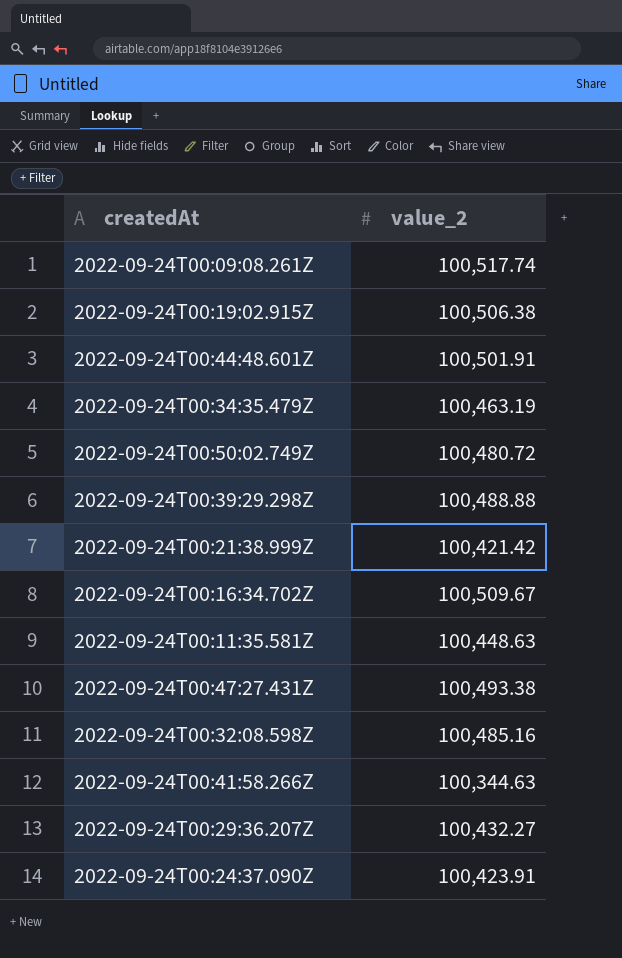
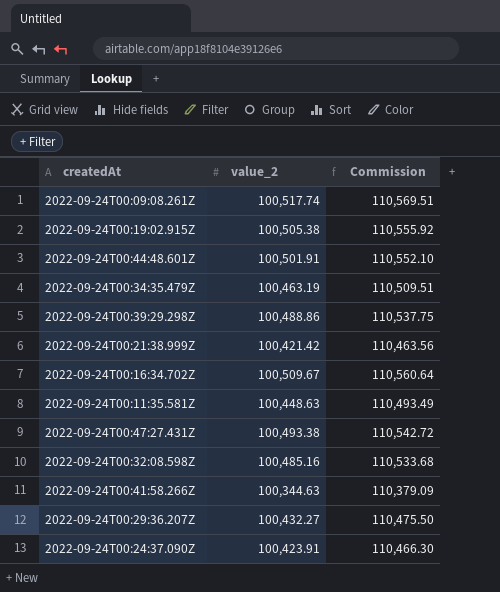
column Commission | formula: none -> [value_2] * 1.1
row 2022-09-24T00:50:02.749Z: 100,480.72 -> none
2022-09-24T00:19:02.915Z | value_2: 100,506.38 -> 100,505.38
2022-09-24T00:39:29.298Z | value_2: 100,488.88 -> 100,488.86

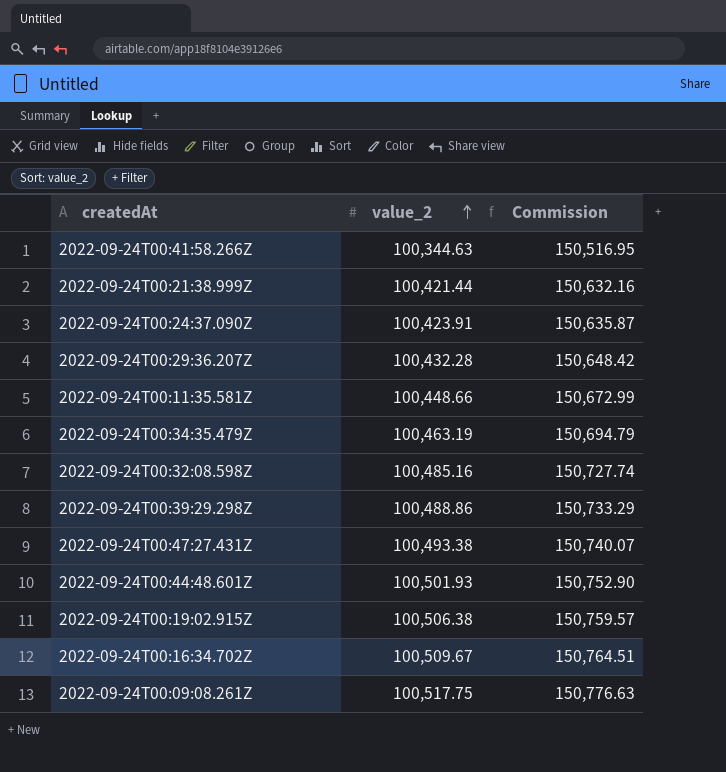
row order: none -> value_2 ascending
column Commission | formula: [value_2] * 1.1 -> [value_2] * 1.5
2022-09-24T00:21:38.999Z | value_2: 100,421.42 -> 100,421.44
2022-09-24T00:29:36.207Z | value_2: 100,432.27 -> 100,432.28
2022-09-24T00:11:35.581Z | value_2: 100,448.63 -> 100,448.66
2022-09-24T00:44:48.601Z | value_2: 100,501.91 -> 100,501.93
2022-09-24T00:19:02.915Z | value_2: 100,505.38 -> 100,506.38
2022-09-24T00:09:08.261Z | value_2: 100,517.74 -> 100,517.75

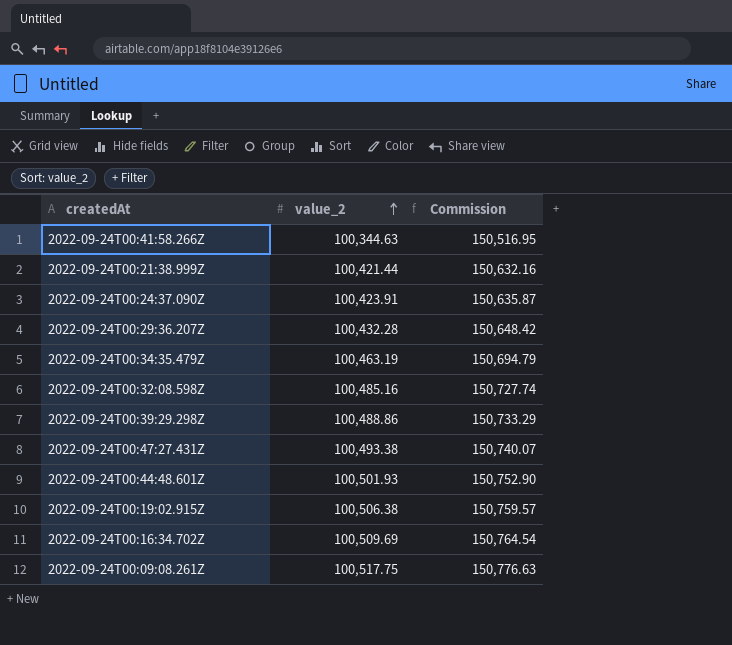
row 2022-09-24T00:11:35.581Z: 100,448.66 | 150,672.99 -> none
2022-09-24T00:16:34.702Z | value_2: 100,509.67 -> 100,509.69
2022-09-24T00:16:34.702Z | Commission: 150,764.51 -> 150,764.54

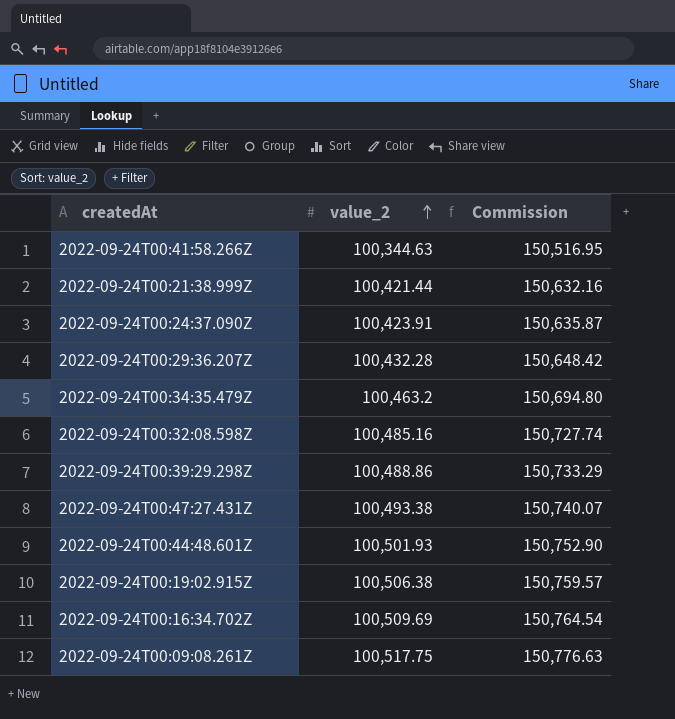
2022-09-24T00:34:35.479Z | value_2: 100,463.19 -> 100,463.2
2022-09-24T00:34:35.479Z | Commission: 150,694.79 -> 150,694.80

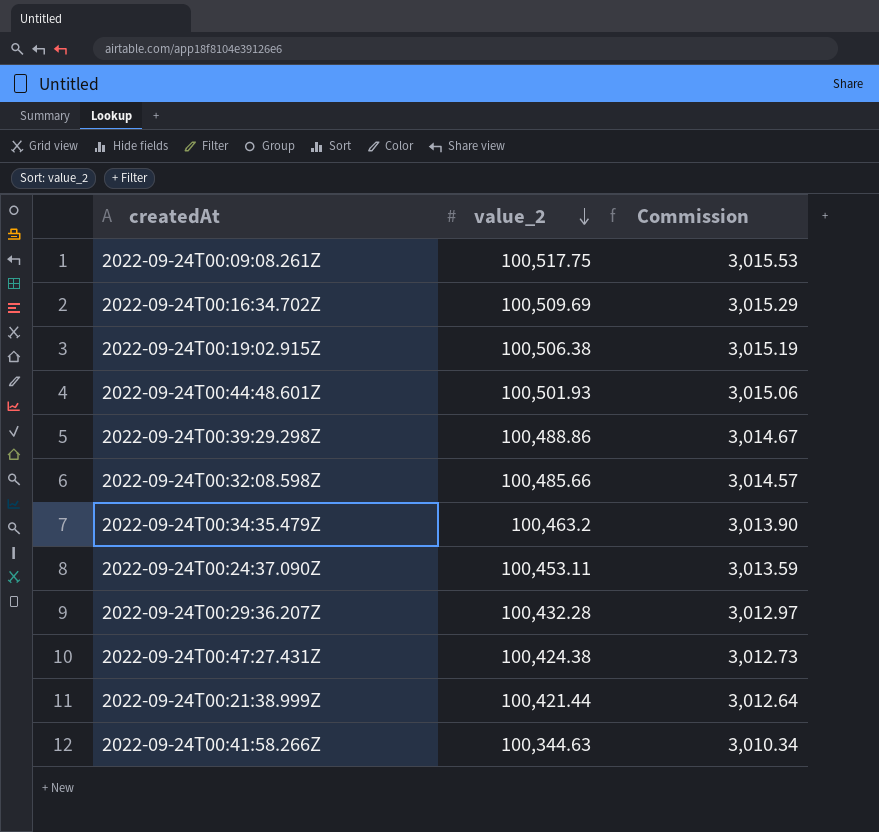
row order: value_2 ascending -> value_2 descending
column Commission | formula: [value_2] * 1.5 -> [value_2] * 0.03
2022-09-24T00:32:08.598Z | value_2: 100,485.16 -> 100,485.66
2022-09-24T00:24:37.090Z | value_2: 100,423.91 -> 100,453.11
2022-09-24T00:47:27.431Z | value_2: 100,493.38 -> 100,424.38

